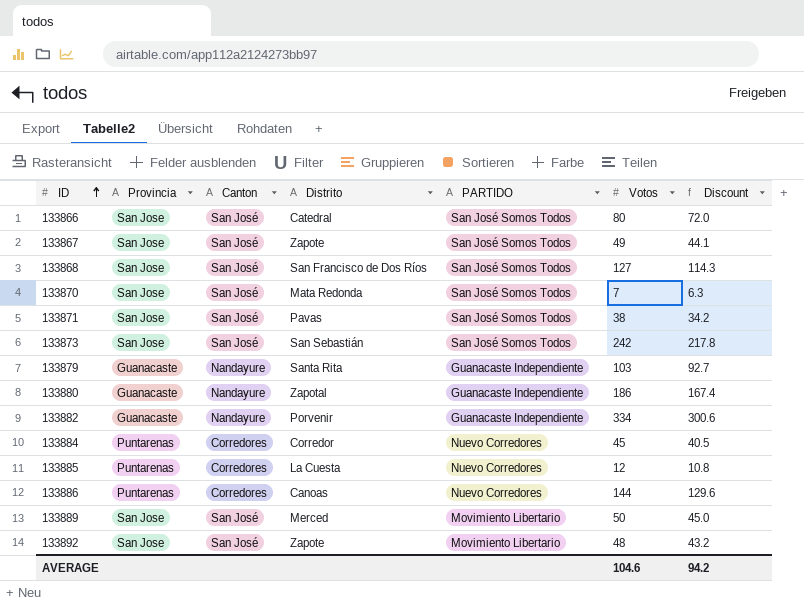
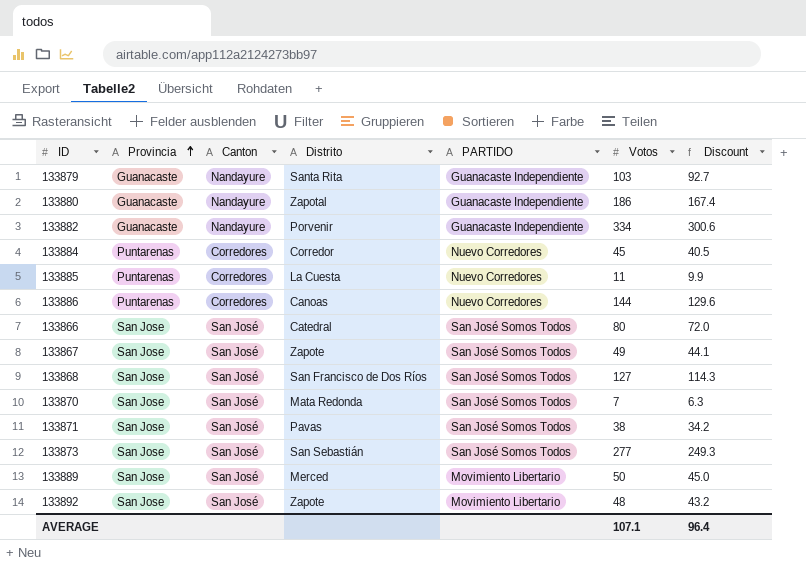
row order: ID ascending -> Provincia ascending
133885 | Votos: 12 -> 11
133885 | Discount: 10.8 -> 9.9
133873 | Votos: 242 -> 277
133873 | Discount: 217.8 -> 249.3
AVERAGE | Votos: 104.6 -> 107.1
AVERAGE | Discount: 94.2 -> 96.4

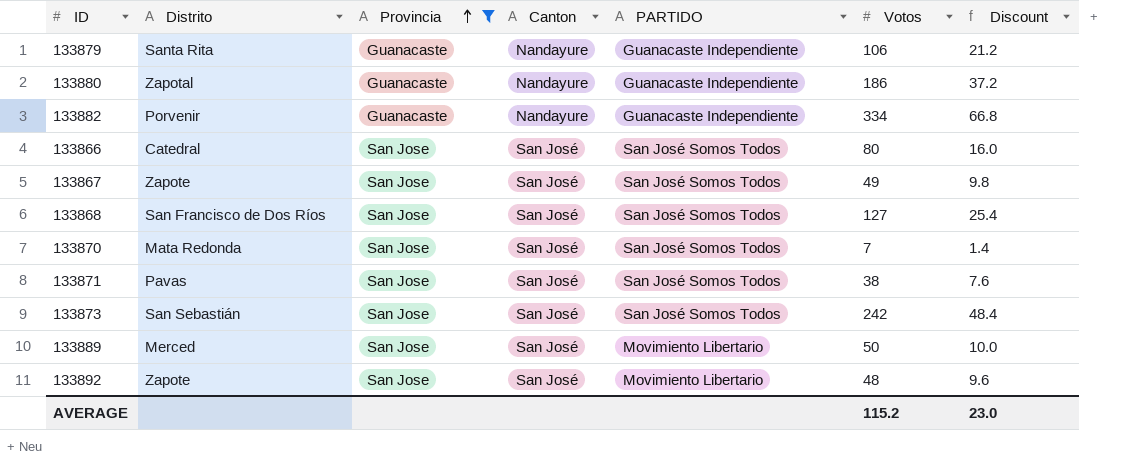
filter: none -> Provincia != Puntarenas
column Distrito | position: 4 -> 2
column Discount | formula: [Votos] * 0.9 -> [Votos] * 0.2
133879 | Votos: 103 -> 106
133873 | Votos: 277 -> 242
AVERAGE | Votos: 107.1 -> 115.2
AVERAGE | Discount: 96.4 -> 23.0

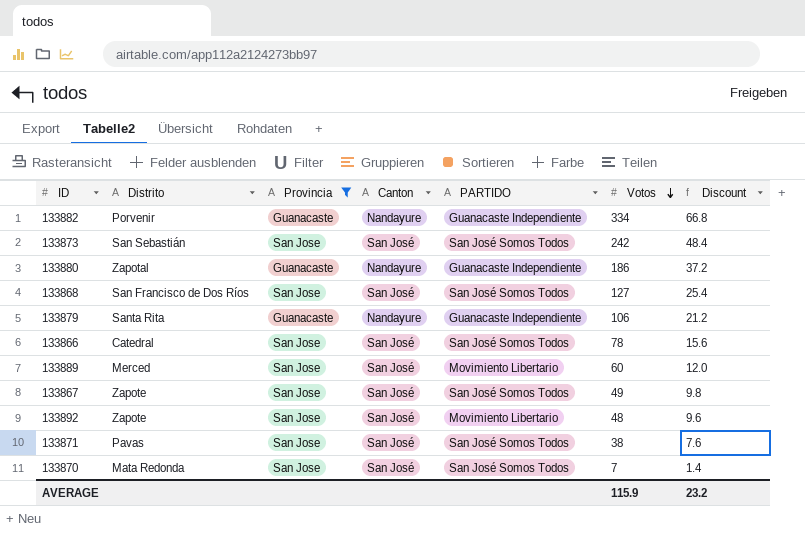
row order: Provincia ascending -> Votos descending
133866 | Votos: 80 -> 78
133866 | Discount: 16.0 -> 15.6
133889 | Votos: 50 -> 60
133889 | Discount: 10.0 -> 12.0
AVERAGE | Votos: 115.2 -> 115.9
AVERAGE | Discount: 23.0 -> 23.2

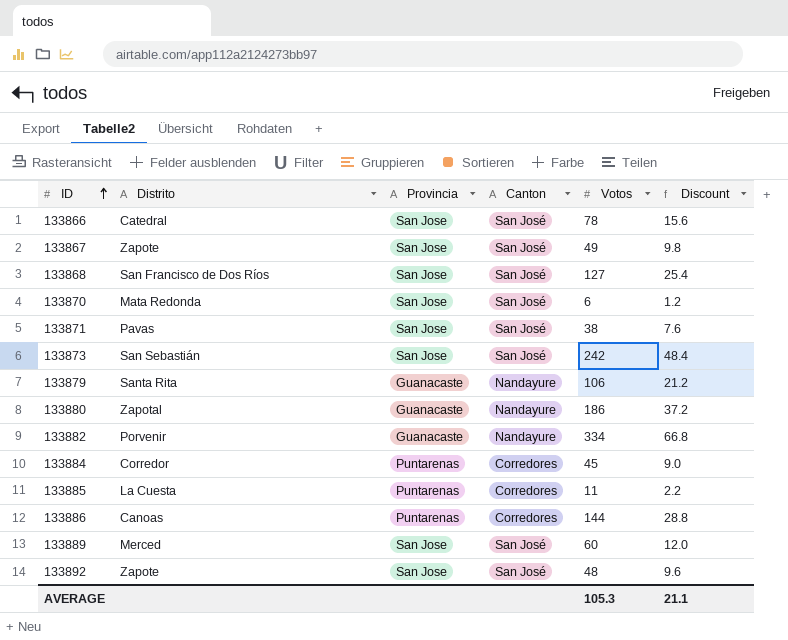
filter: Provincia != Puntarenas -> none
row order: Votos descending -> ID ascending
column PARTIDO | position: 5 -> none
133870 | Votos: 7 -> 6
133870 | Discount: 1.4 -> 1.2
AVERAGE | Votos: 115.9 -> 105.3
AVERAGE | Discount: 23.2 -> 21.1

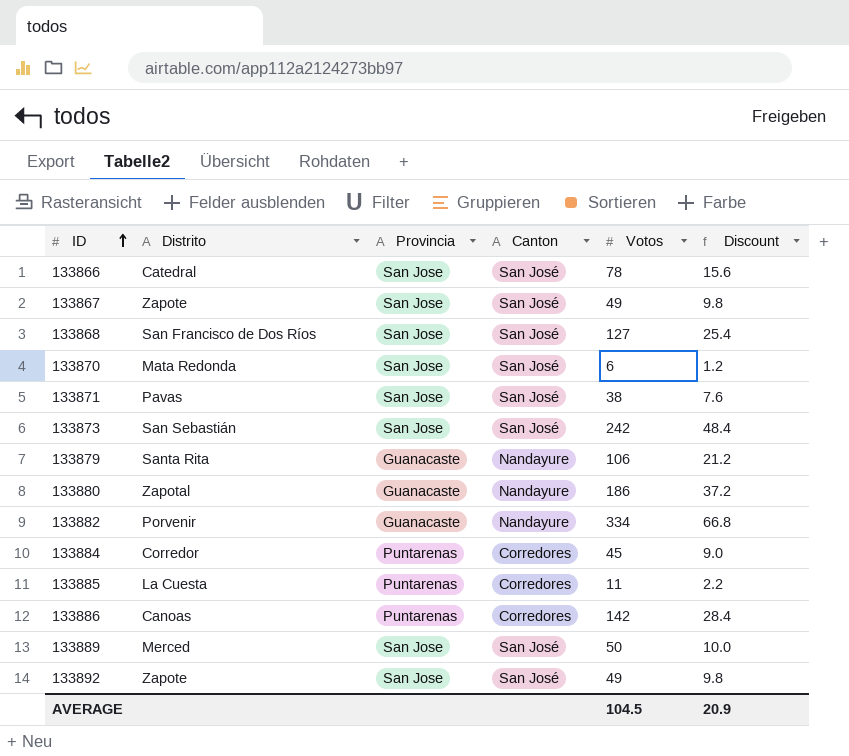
133886 | Votos: 144 -> 142
133886 | Discount: 28.8 -> 28.4
133889 | Votos: 60 -> 50
133889 | Discount: 12.0 -> 10.0
133892 | Votos: 48 -> 49
133892 | Discount: 9.6 -> 9.8
AVERAGE | Votos: 105.3 -> 104.5
AVERAGE | Discount: 21.1 -> 20.9

